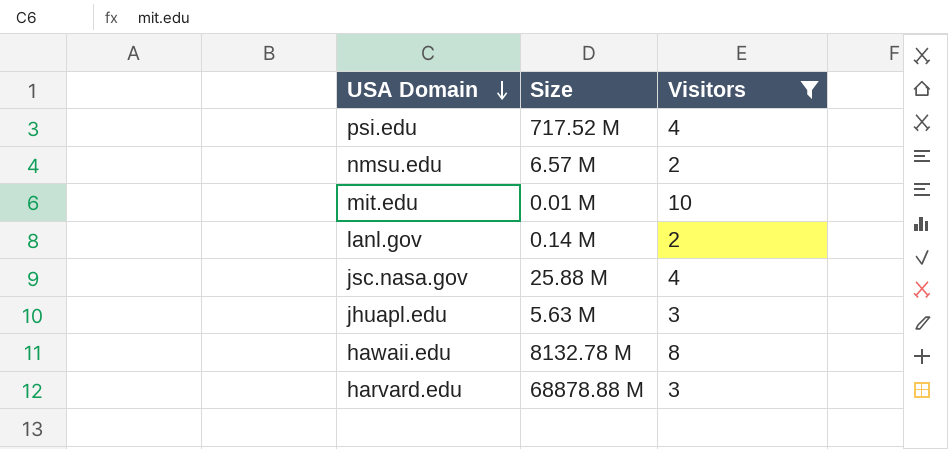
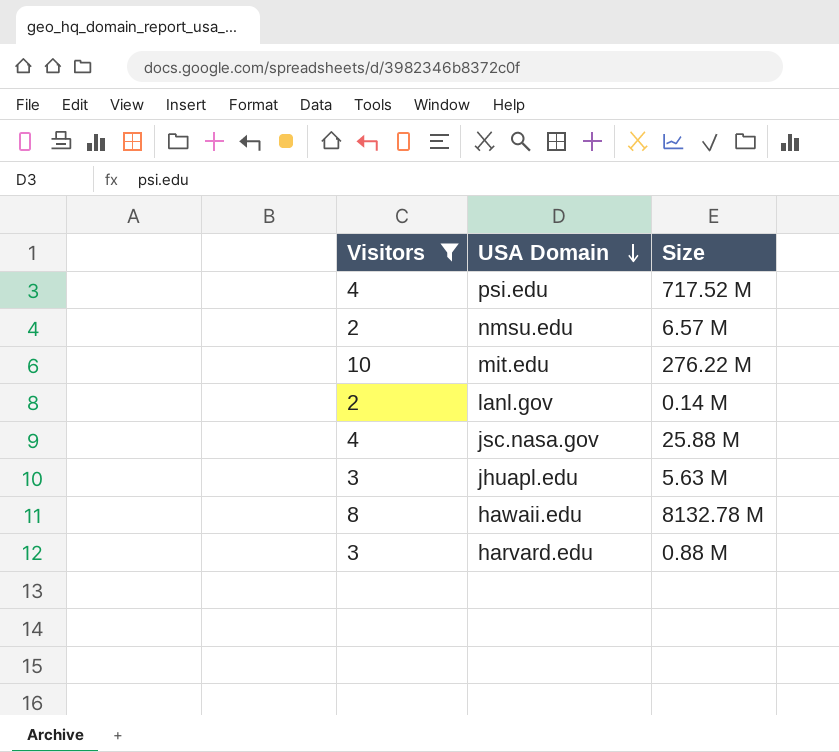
column Visitors | position: 3 -> 1
mit.edu | Size: 0.01 M -> 276.22 M
harvard.edu | Size: 68878.88 M -> 0.88 M

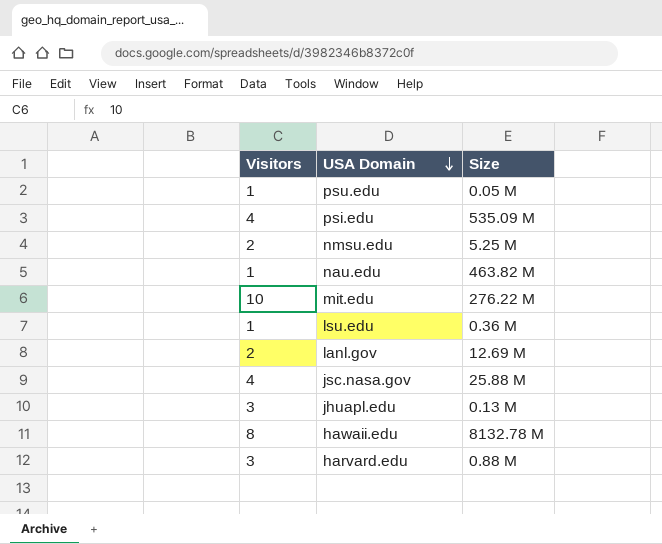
filter: Visitors != 1 -> none
psi.edu | Size: 717.52 M -> 535.09 M
nmsu.edu | Size: 6.57 M -> 5.25 M
lanl.gov | Size: 0.14 M -> 12.69 M
jhuapl.edu | Size: 5.63 M -> 0.13 M

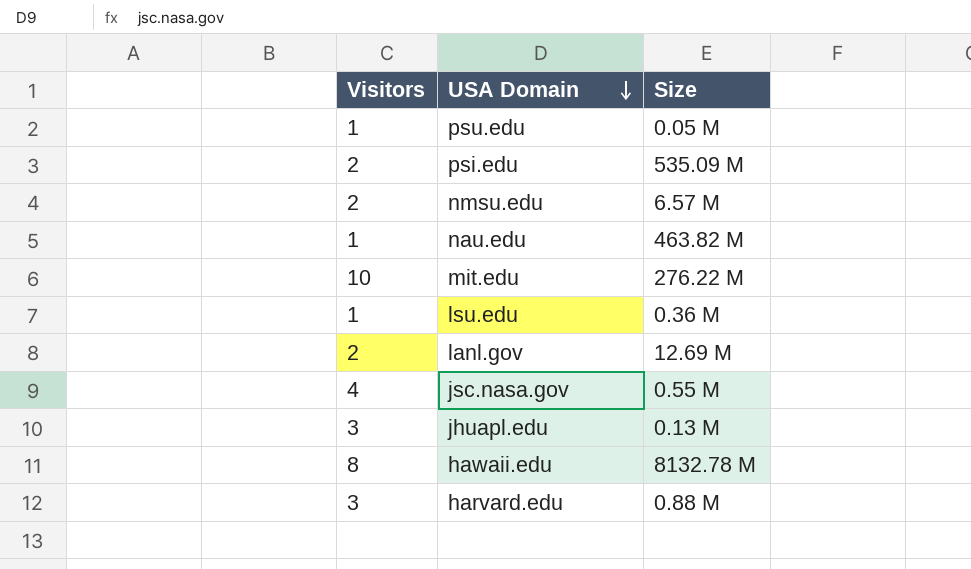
psi.edu | Visitors: 4 -> 2
nmsu.edu | Size: 5.25 M -> 6.57 M
jsc.nasa.gov | Size: 25.88 M -> 0.55 M

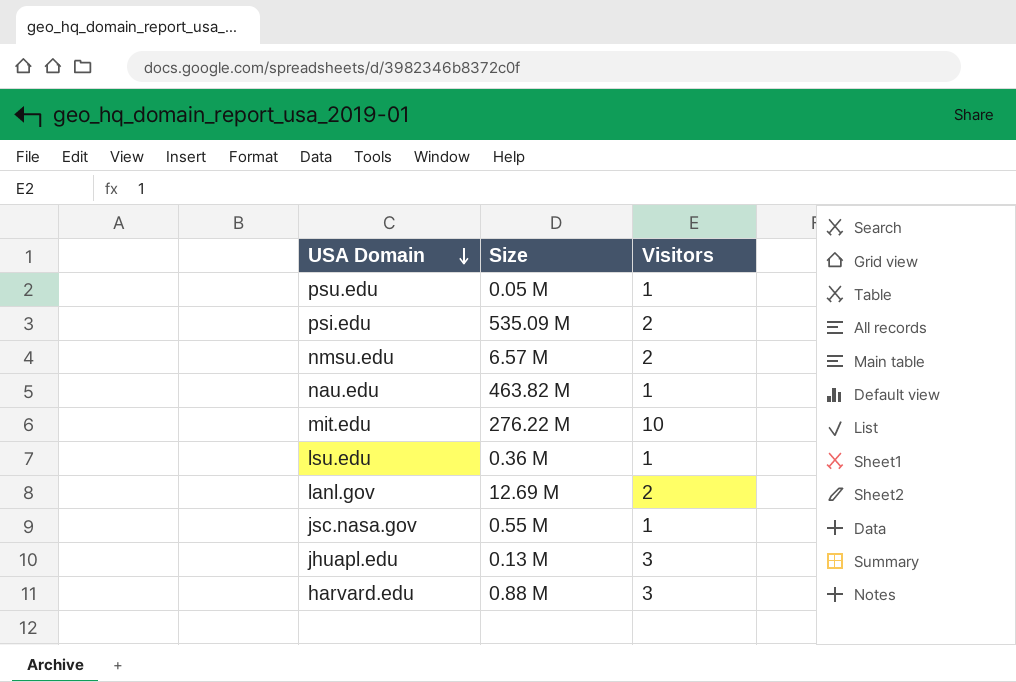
column Visitors | position: 1 -> 3
row hawaii.edu: 8 | 8132.78 M -> none
jsc.nasa.gov | Visitors: 4 -> 1

